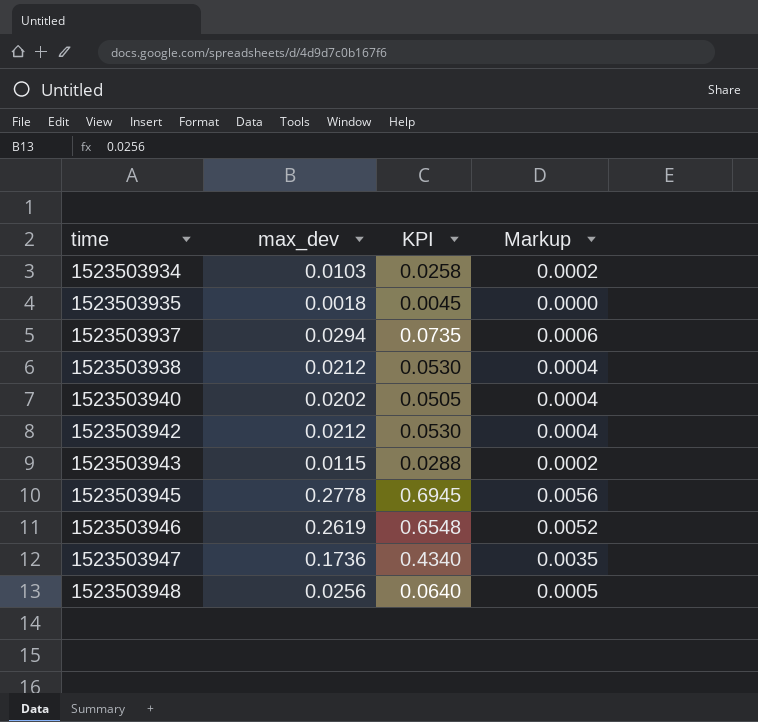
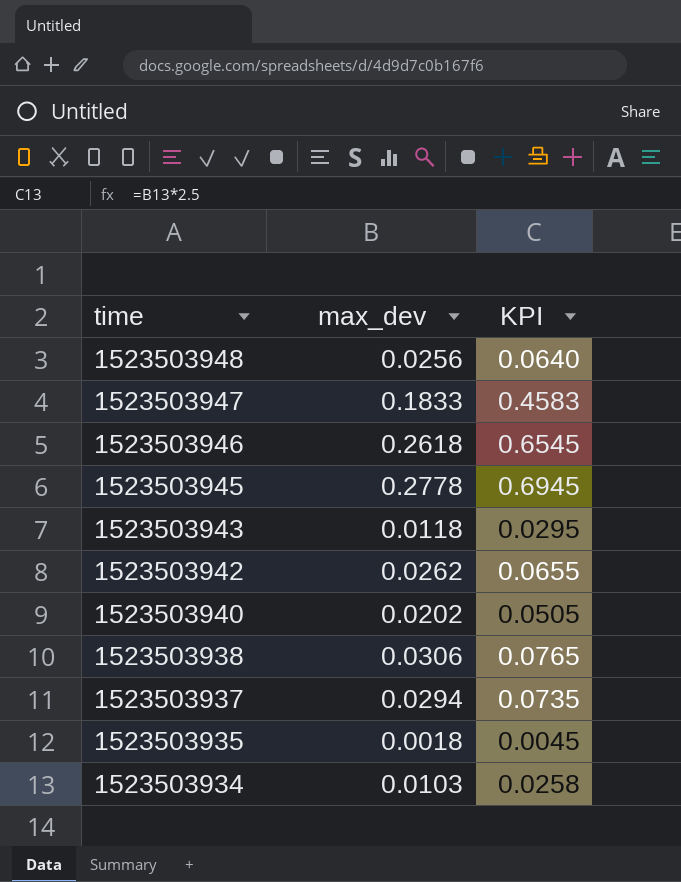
row order: time ascending -> time descending
column Markup | formula: [max_dev] * 0.02 -> none
1523503947 | max_dev: 0.1736 -> 0.1833
1523503947 | KPI: 0.4340 -> 0.4583
1523503946 | max_dev: 0.2619 -> 0.2618
1523503946 | KPI: 0.6548 -> 0.6545
1523503943 | max_dev: 0.0115 -> 0.0118
1523503943 | KPI: 0.0288 -> 0.0295
1523503942 | max_dev: 0.0212 -> 0.0262
1523503942 | KPI: 0.0530 -> 0.0655
1523503938 | max_dev: 0.0212 -> 0.0306
1523503938 | KPI: 0.0530 -> 0.0765

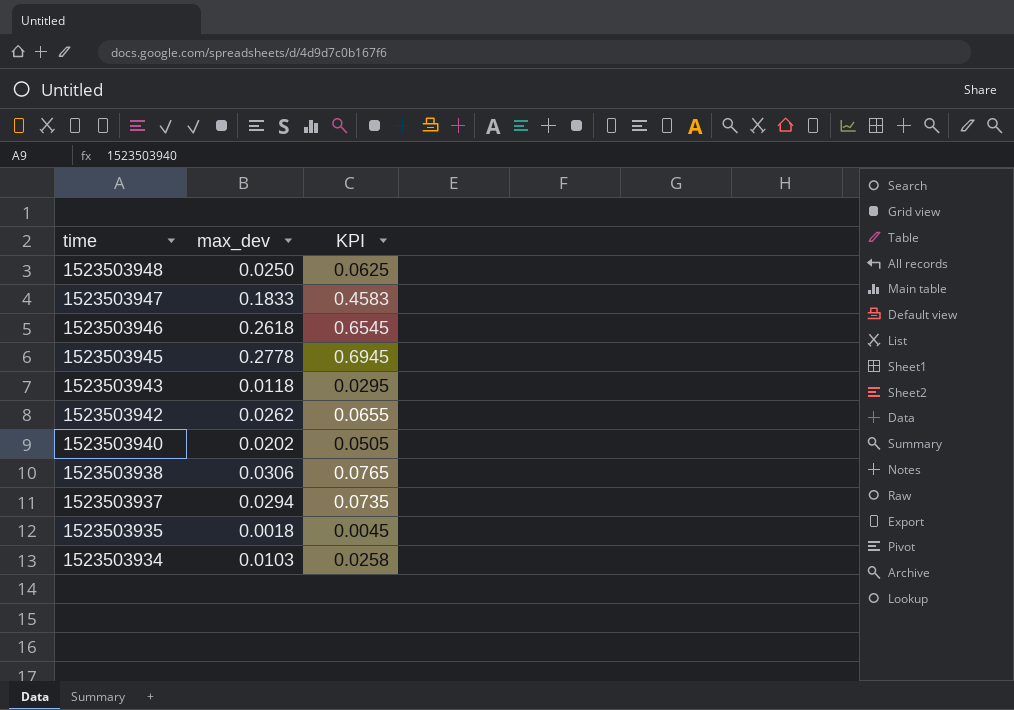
1523503948 | max_dev: 0.0256 -> 0.0250
1523503948 | KPI: 0.0640 -> 0.0625

